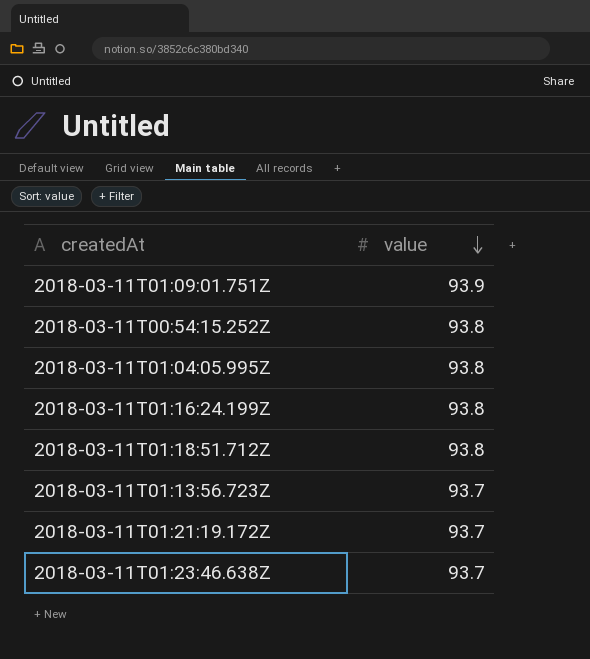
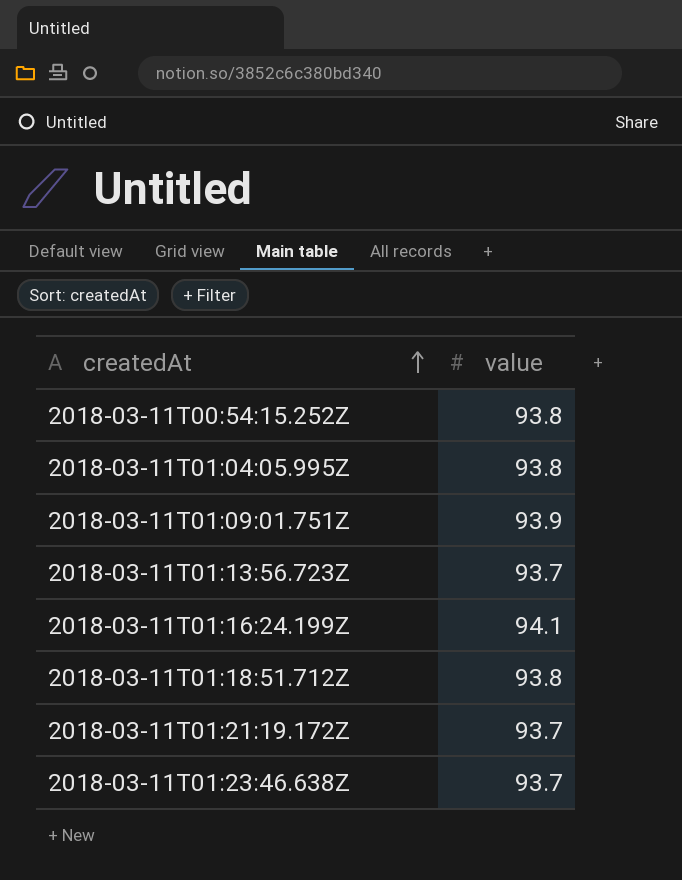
row order: value descending -> createdAt ascending
2018-03-11T01:16:24.199Z | value: 93.8 -> 94.1

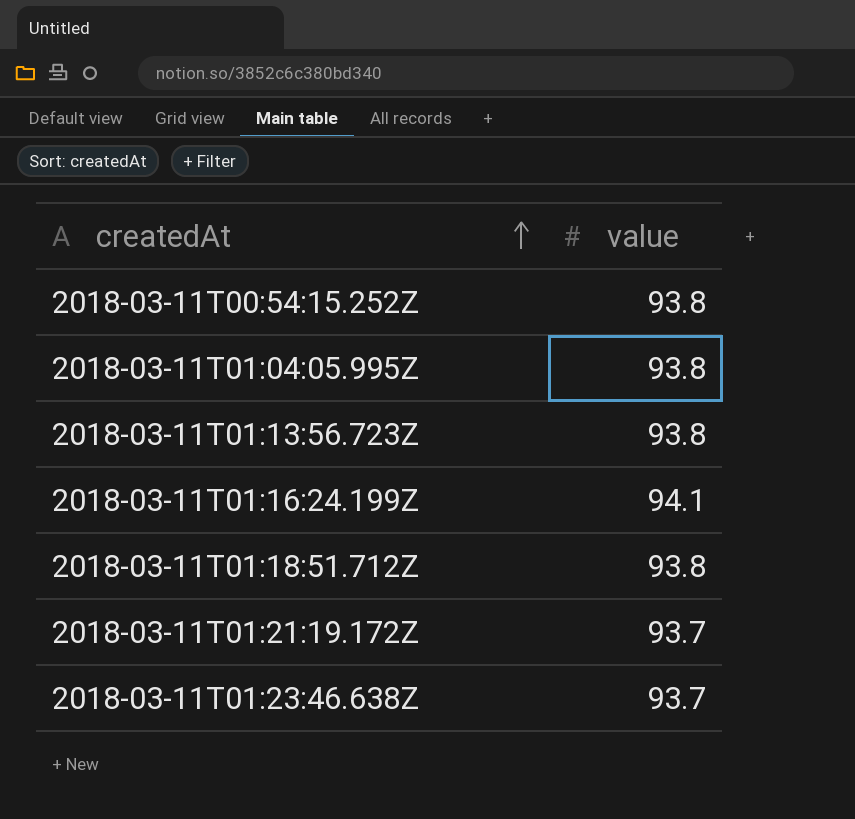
row 2018-03-11T01:09:01.751Z: 93.9 -> none
2018-03-11T01:13:56.723Z | value: 93.7 -> 93.8

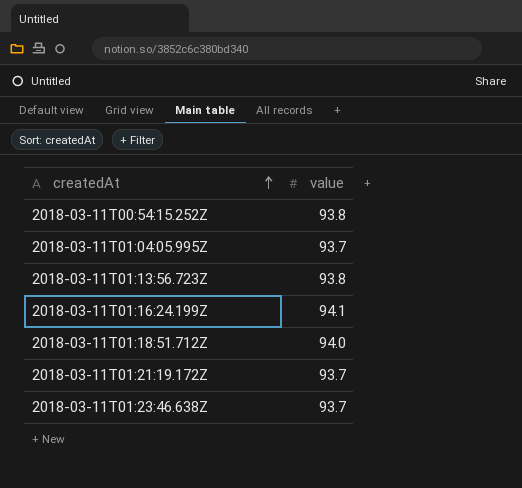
2018-03-11T01:04:05.995Z | value: 93.8 -> 93.7
2018-03-11T01:18:51.712Z | value: 93.8 -> 94.0

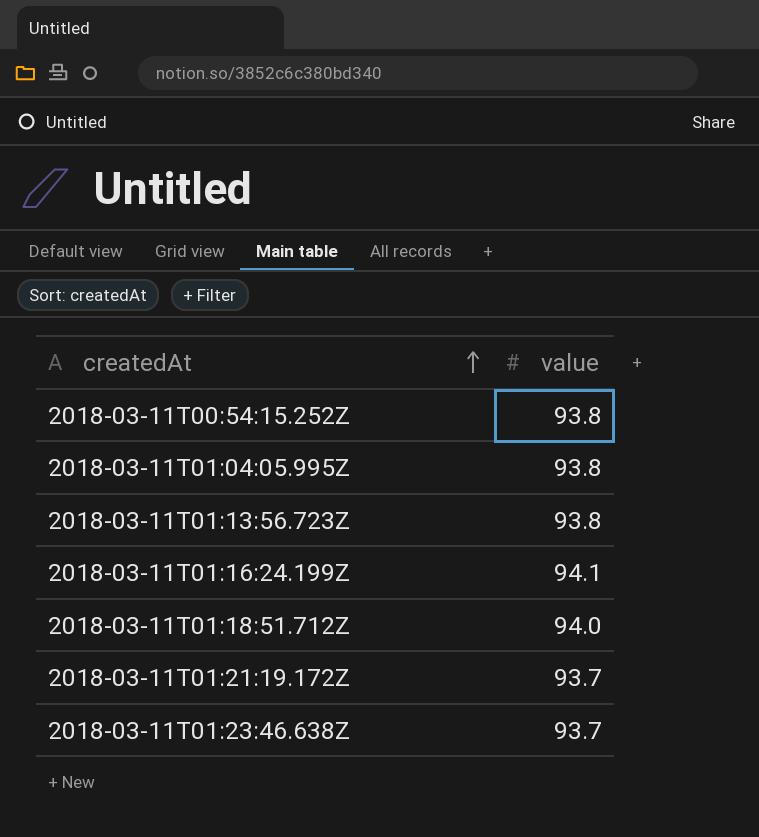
2018-03-11T01:04:05.995Z | value: 93.7 -> 93.8

